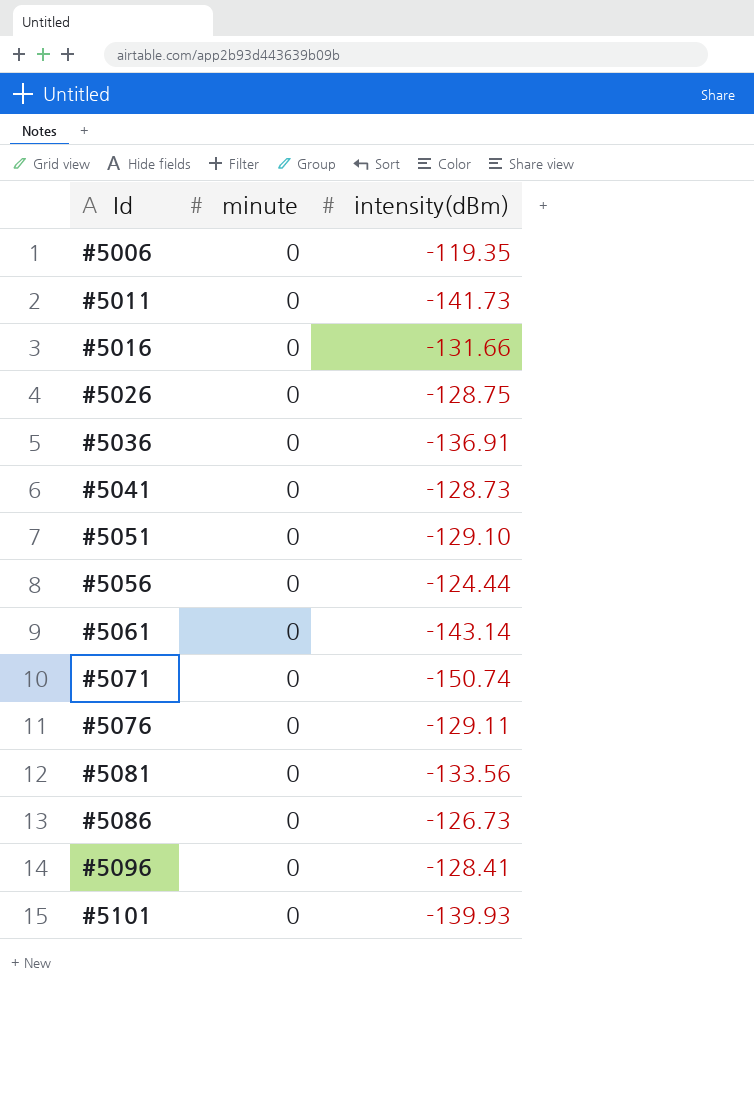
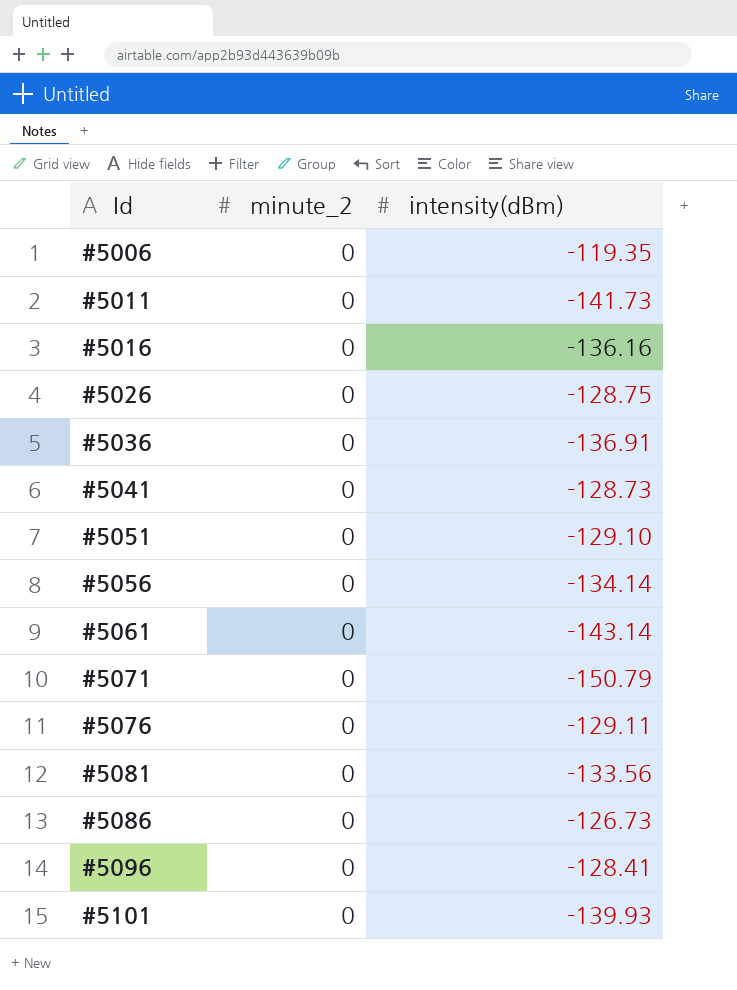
column name: minute -> minute_2
#5016 | intensity(dBm): -131.66 -> -136.16
#5056 | intensity(dBm): -124.44 -> -134.14
#5071 | intensity(dBm): -150.74 -> -150.79

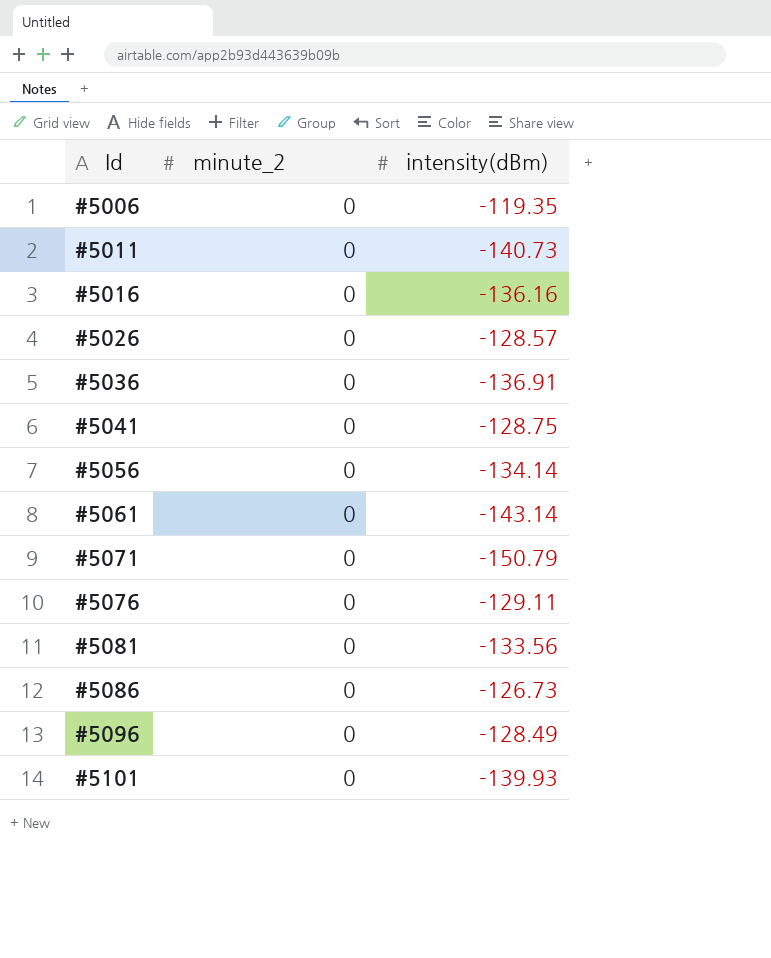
row #5051: 0 | -129.10 -> none
#5011 | intensity(dBm): -141.73 -> -140.73
#5026 | intensity(dBm): -128.75 -> -128.57
#5041 | intensity(dBm): -128.73 -> -128.75
#5096 | intensity(dBm): -128.41 -> -128.49

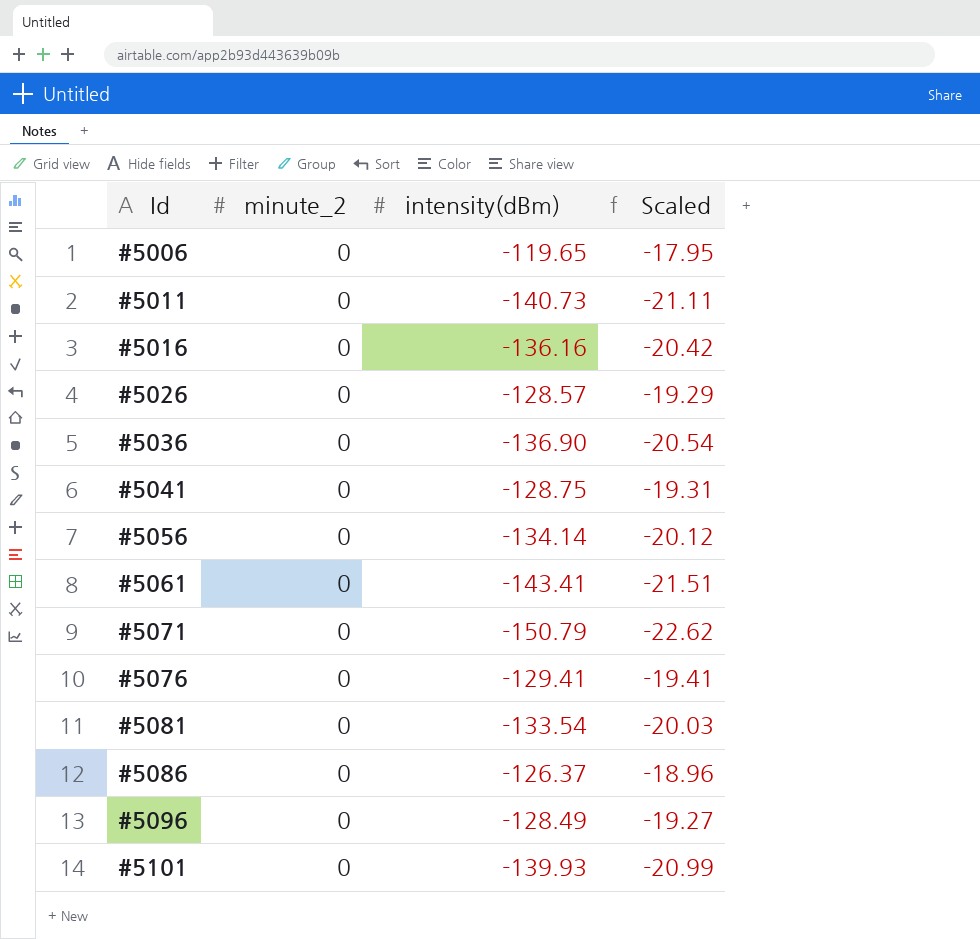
column Scaled | formula: none -> [intensity(dBm)] * 0.15
#5006 | intensity(dBm): -119.35 -> -119.65
#5036 | intensity(dBm): -136.91 -> -136.90
#5061 | intensity(dBm): -143.14 -> -143.41
#5076 | intensity(dBm): -129.11 -> -129.41
#5081 | intensity(dBm): -133.56 -> -133.54
#5086 | intensity(dBm): -126.73 -> -126.37

